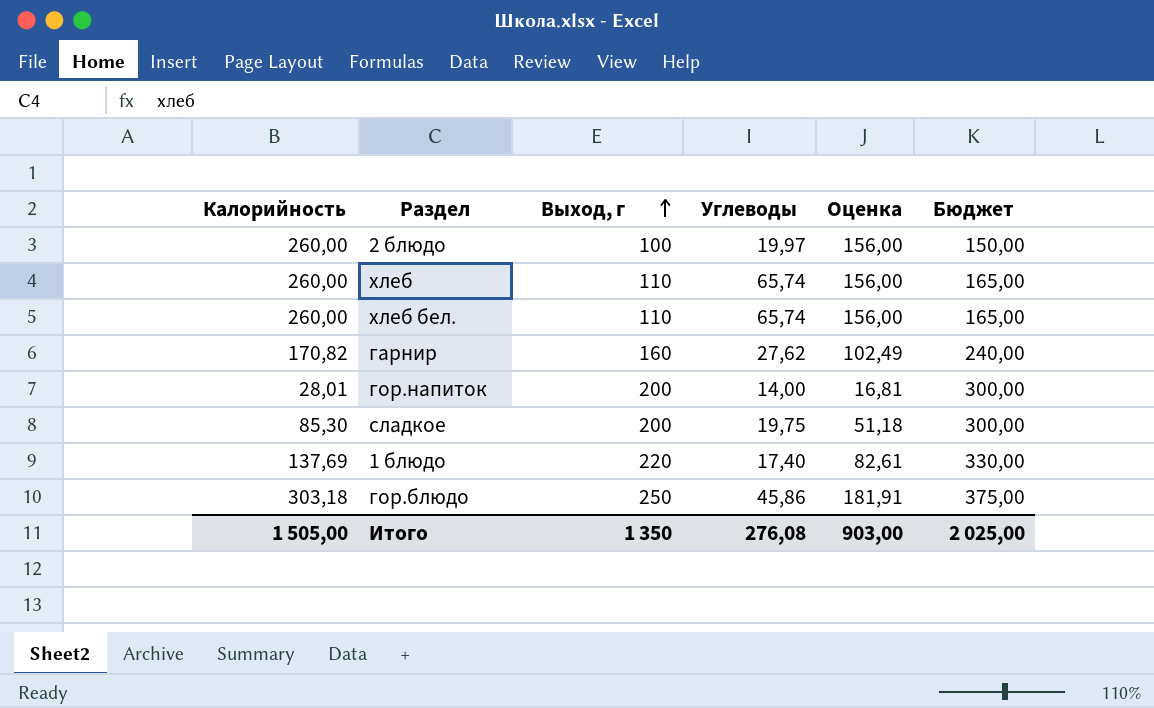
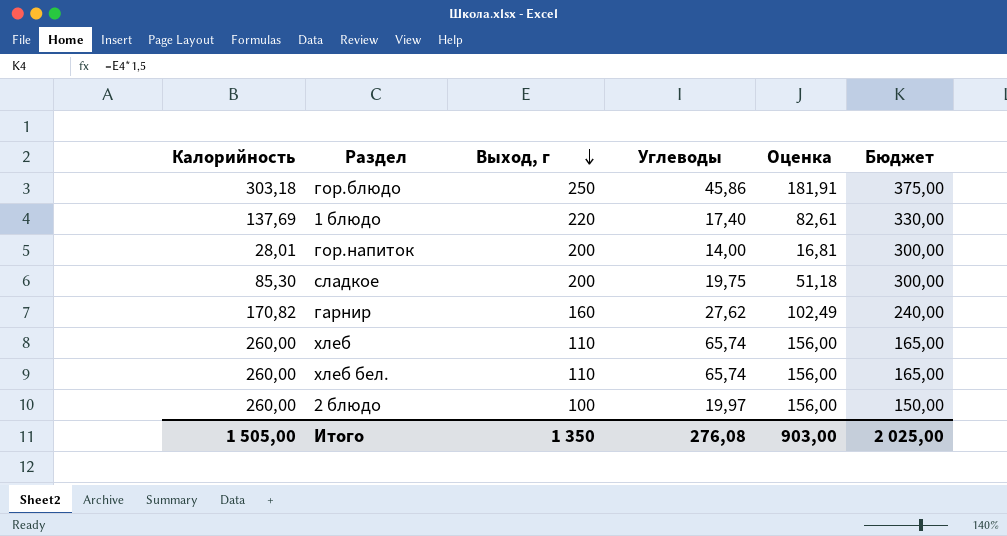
row order: Выход, г ascending -> Выход, г descending

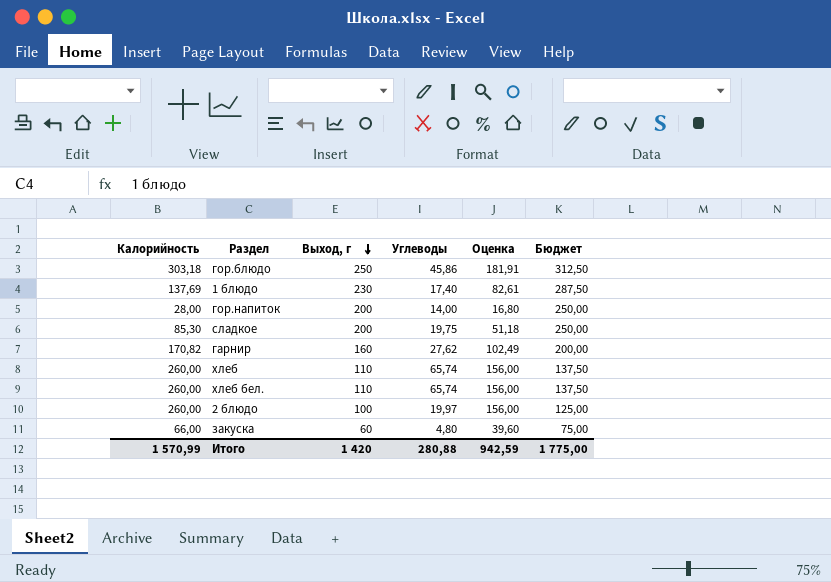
column Бюджет | formula: [Выход, г] * 1,5 -> [Выход, г] * 1,25
1 блюдо | Выход, г: 220 -> 230
гор.напиток | Калорийность: 28,01 -> 28,00
гор.напиток | Оценка: 16,81 -> 16,80
row закуска: none -> 66,00 | 60 | 4,80 | 39,60 | 75,00
Итого | Калорийность: 1 505,00 -> 1 570,99
Итого | Выход, г: 1 350 -> 1 420
Итого | Углеводы: 276,08 -> 280,88
Итого | Оценка: 903,00 -> 942,59
Итого | Бюджет: 2 025,00 -> 1 775,00

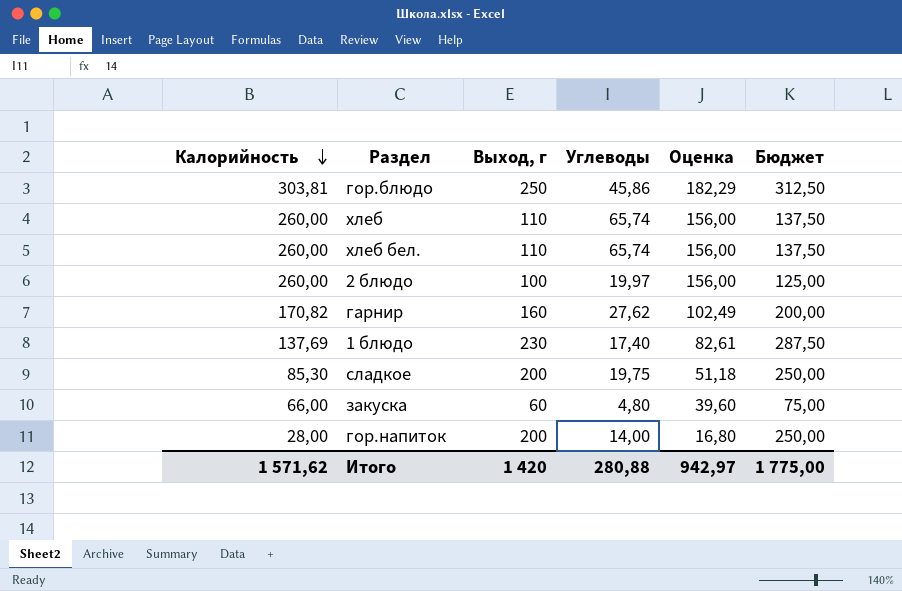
row order: Выход, г descending -> Калорийность descending
гор.блюдо | Калорийность: 303,18 -> 303,81
гор.блюдо | Оценка: 181,91 -> 182,29
Итого | Калорийность: 1 570,99 -> 1 571,62
Итого | Оценка: 942,59 -> 942,97

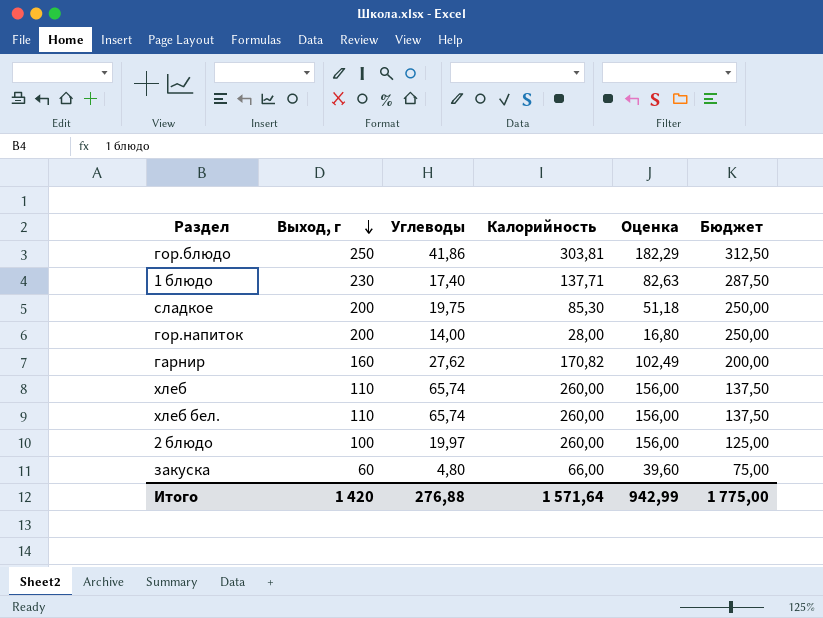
row order: Калорийность descending -> Выход, г descending
column Калорийность | position: 1 -> 4
гор.блюдо | Углеводы: 45,86 -> 41,86
1 блюдо | Калорийность: 137,69 -> 137,71
1 блюдо | Оценка: 82,61 -> 82,63
Итого | Углеводы: 280,88 -> 276,88
Итого | Калорийность: 1 571,62 -> 1 571,64
Итого | Оценка: 942,97 -> 942,99

